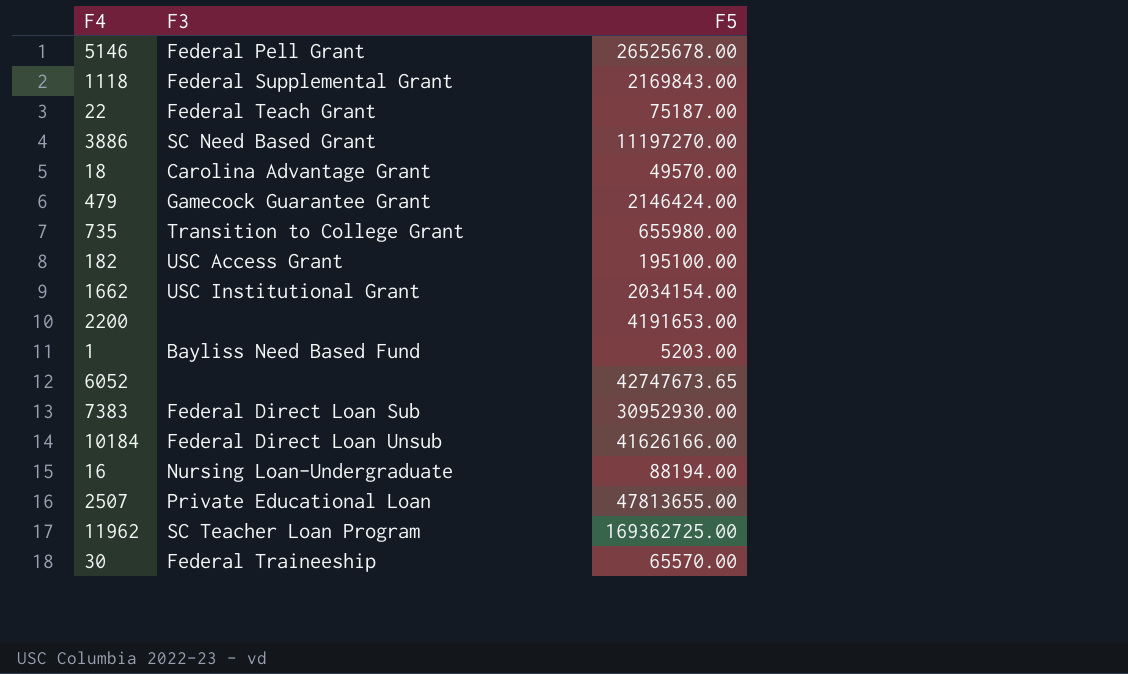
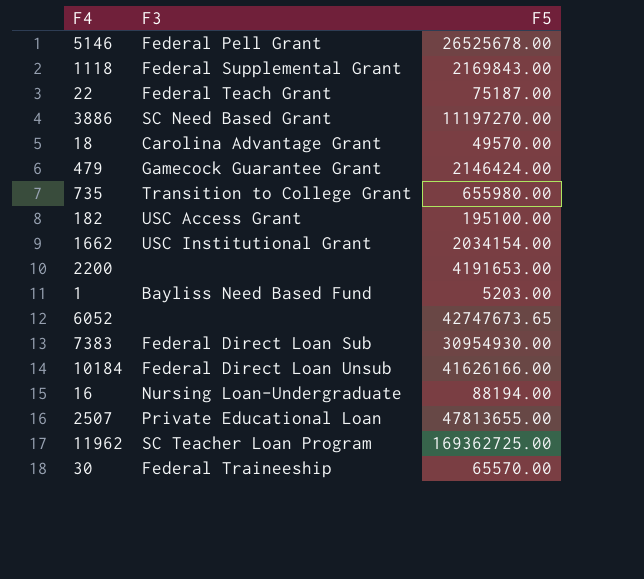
7383 | F5: 30952930.00 -> 30954930.00

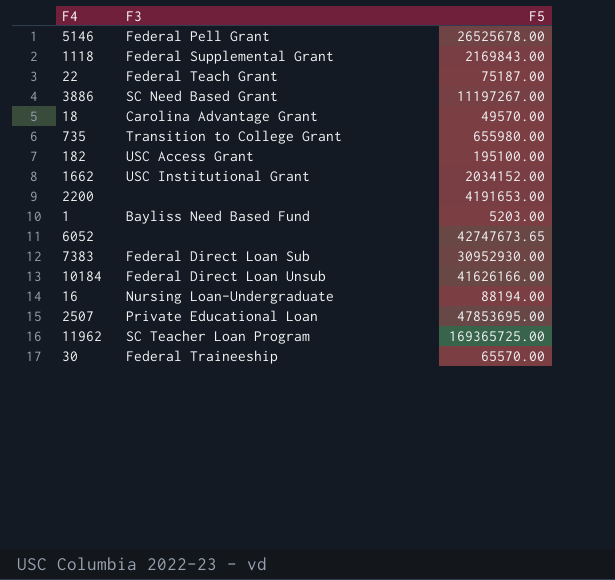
row 479: Gamecock Guarantee Grant | 2146424.00 -> none
3886 | F5: 11197270.00 -> 11197267.00
1662 | F5: 2034154.00 -> 2034152.00
7383 | F5: 30954930.00 -> 30952930.00
2507 | F5: 47813655.00 -> 47853695.00
11962 | F5: 169362725.00 -> 169365725.00

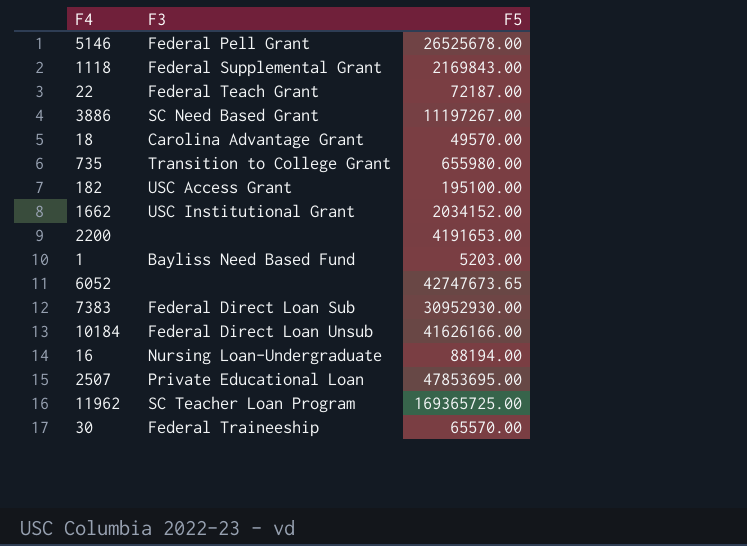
22 | F5: 75187.00 -> 72187.00

